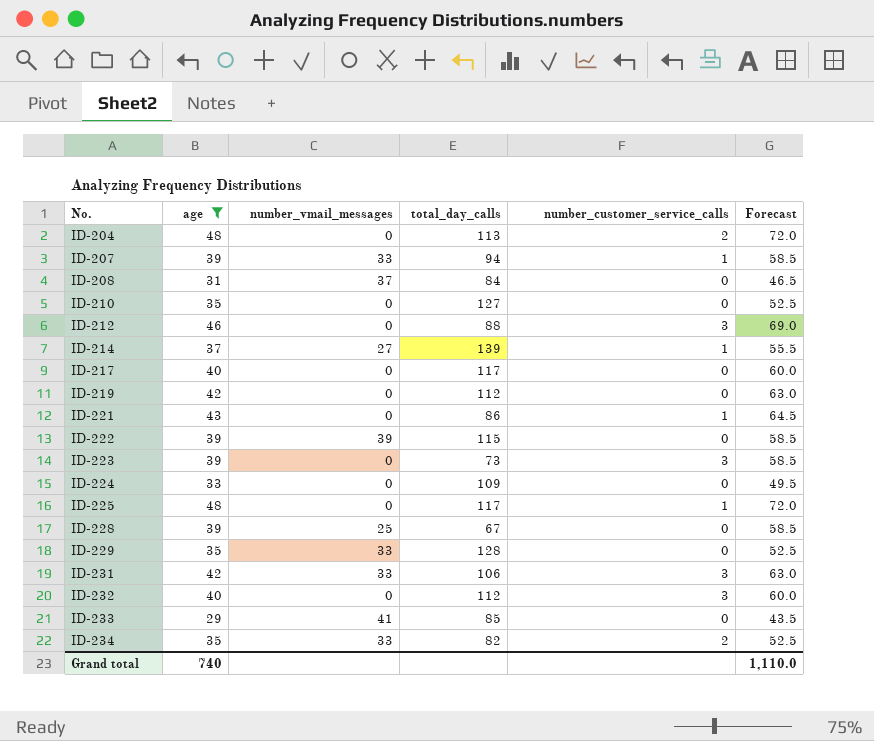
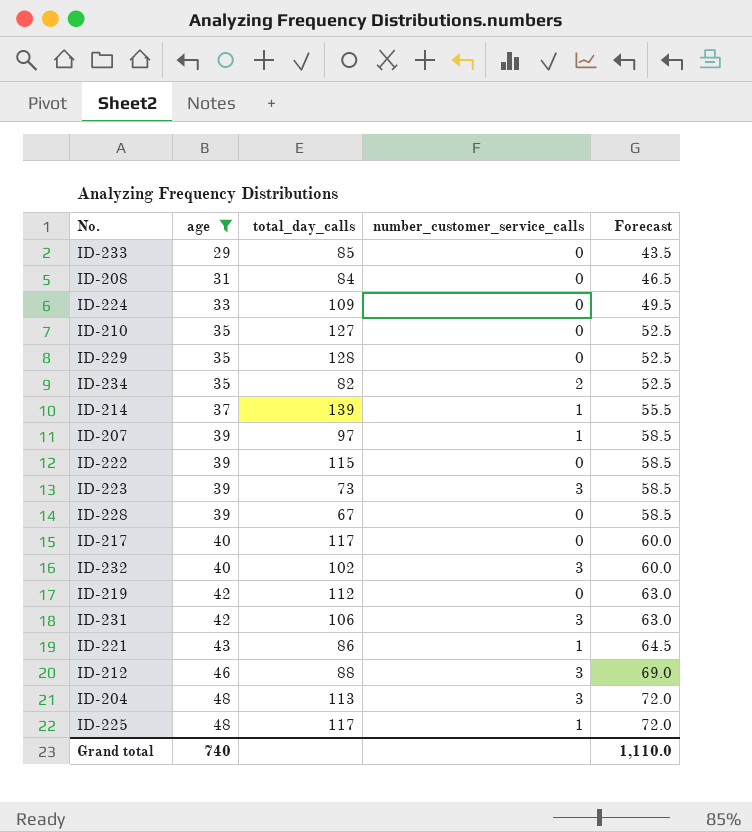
row order: No. ascending -> age ascending
column number_vmail_messages | position: 3 -> none
ID-207 | total_day_calls: 94 -> 97
ID-232 | total_day_calls: 112 -> 102
ID-204 | number_customer_service_calls: 2 -> 3

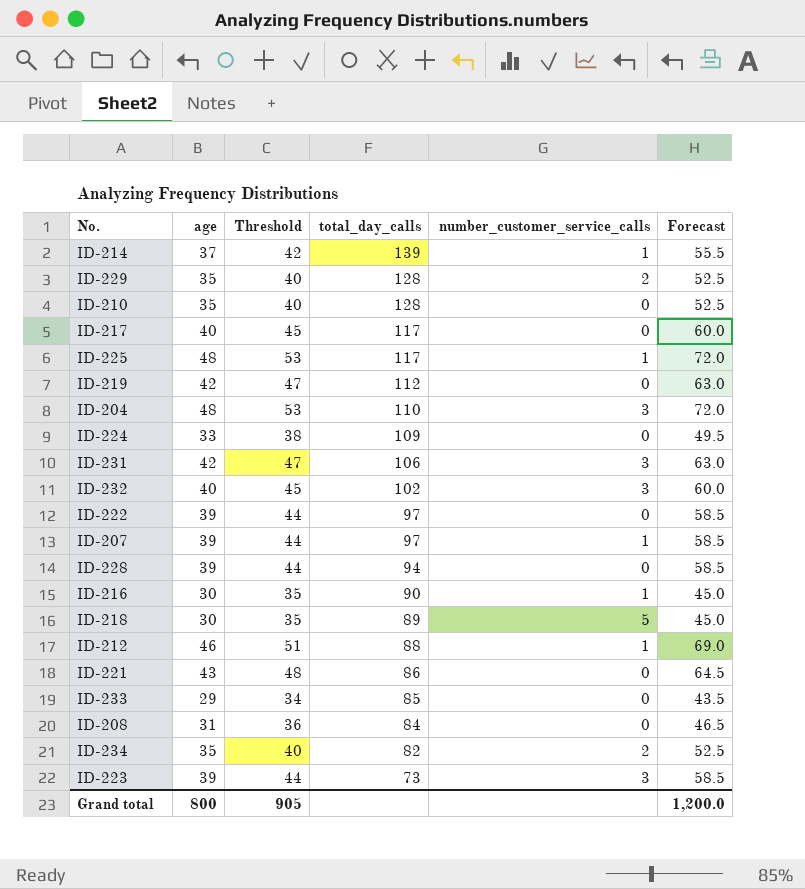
filter: age != 30 -> none
row order: age ascending -> total_day_calls descending
column Threshold | formula: none -> [age] + 5
ID-229 | number_customer_service_calls: 0 -> 2
ID-210 | total_day_calls: 127 -> 128
ID-204 | total_day_calls: 113 -> 110
ID-222 | total_day_calls: 115 -> 97
ID-228 | total_day_calls: 67 -> 94
ID-212 | number_customer_service_calls: 3 -> 1
ID-221 | number_customer_service_calls: 1 -> 0
Grand total | age: 740 -> 800
Grand total | Forecast: 1,110.0 -> 1,200.0

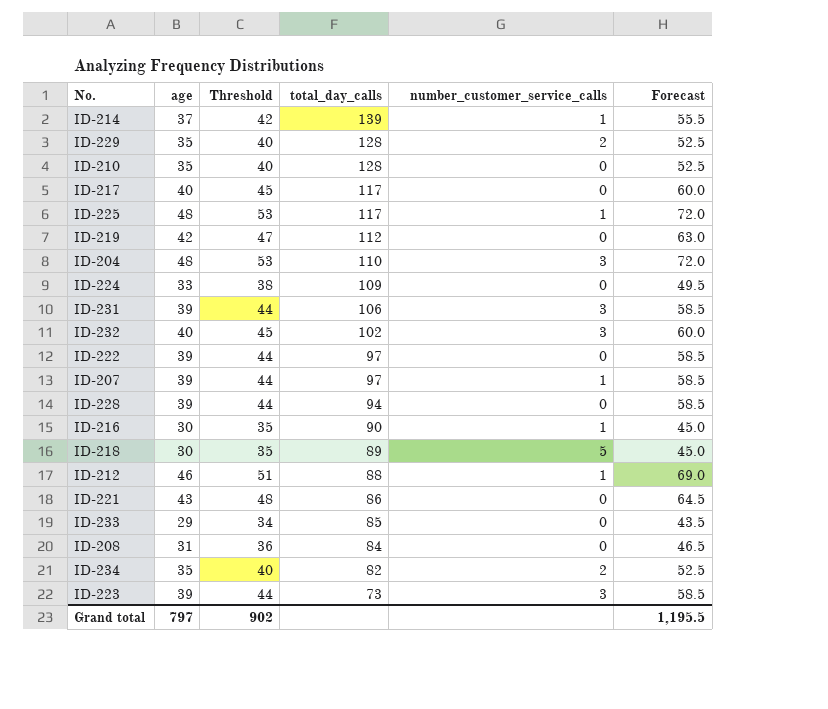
ID-231 | age: 42 -> 39
ID-231 | Threshold: 47 -> 44
ID-231 | Forecast: 63.0 -> 58.5
Grand total | age: 800 -> 797
Grand total | Threshold: 905 -> 902
Grand total | Forecast: 1,200.0 -> 1,195.5

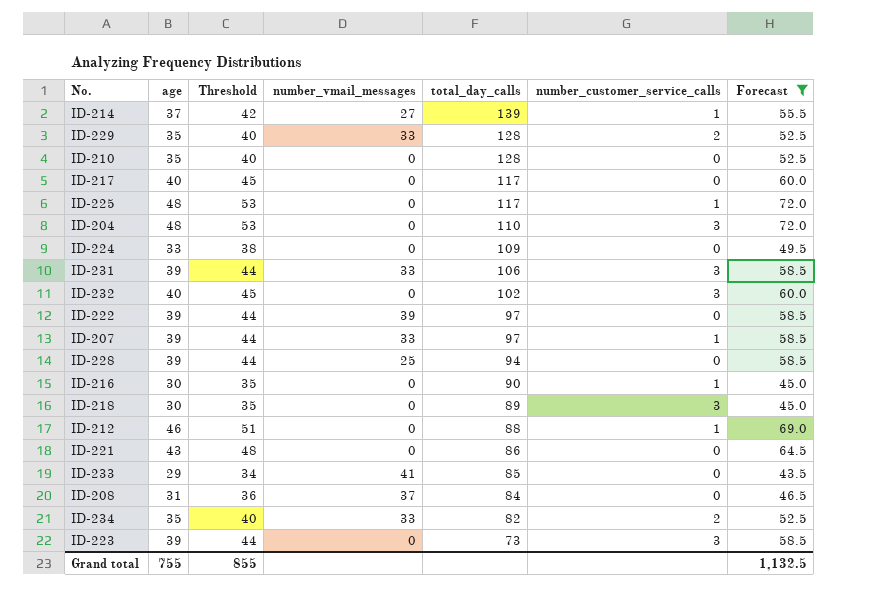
filter: none -> Forecast != 63.0
column number_vmail_messages | position: none -> 4
ID-218 | number_customer_service_calls: 5 -> 3
Grand total | age: 797 -> 755
Grand total | Threshold: 902 -> 855
Grand total | Forecast: 1,195.5 -> 1,132.5

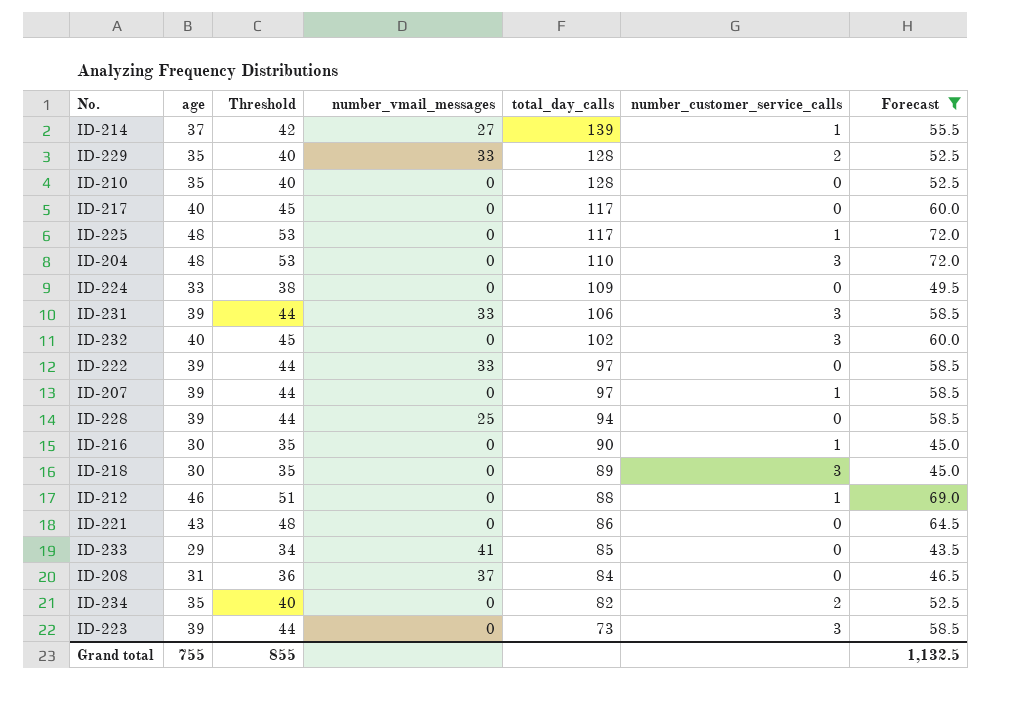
ID-222 | number_vmail_messages: 39 -> 33
ID-207 | number_vmail_messages: 33 -> 0
ID-234 | number_vmail_messages: 33 -> 0

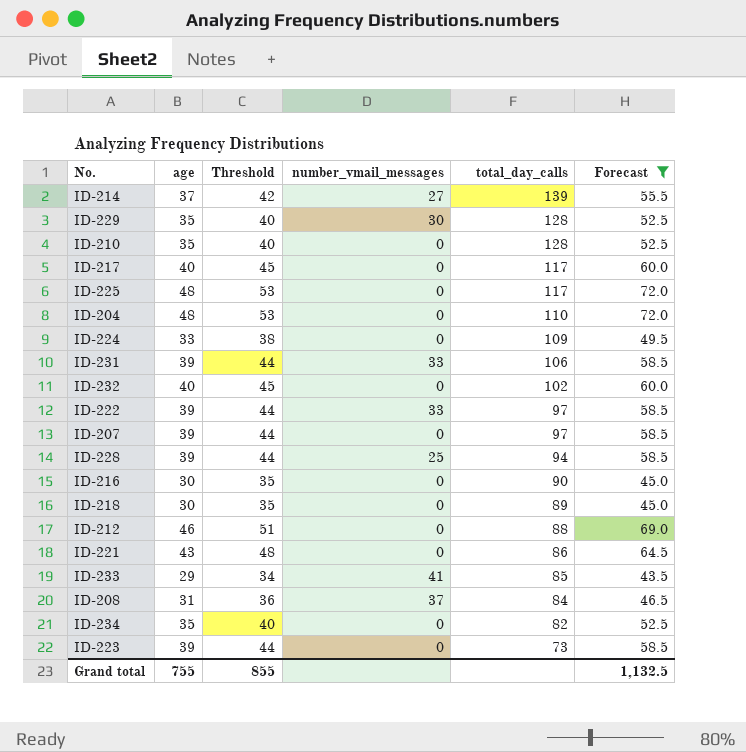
column number_customer_service_calls | position: 6 -> none
ID-229 | number_vmail_messages: 33 -> 30

